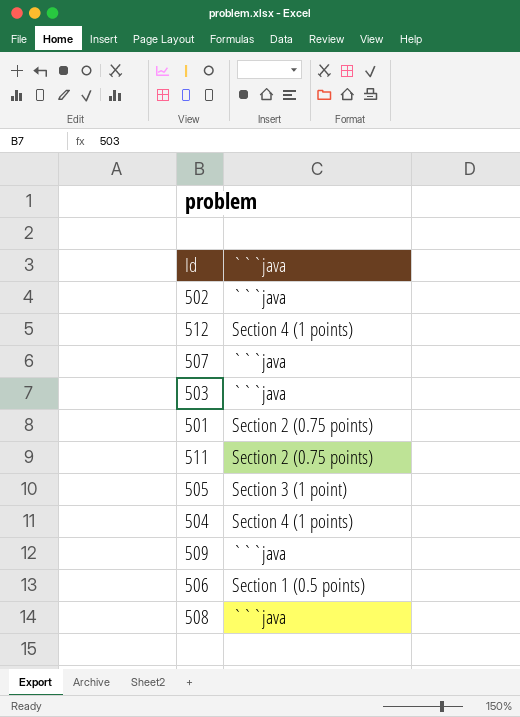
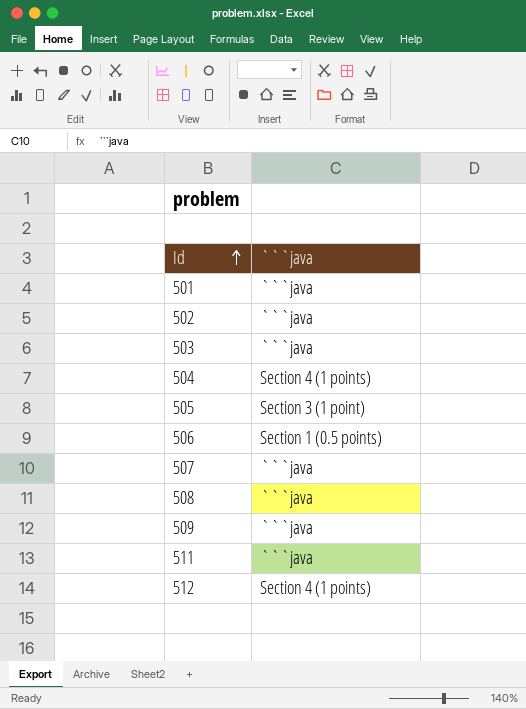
row order: none -> Id ascending
501 | ```java: Section 2 (0.75 points) -> ```java
511 | ```java: Section 2 (0.75 points) -> ```java

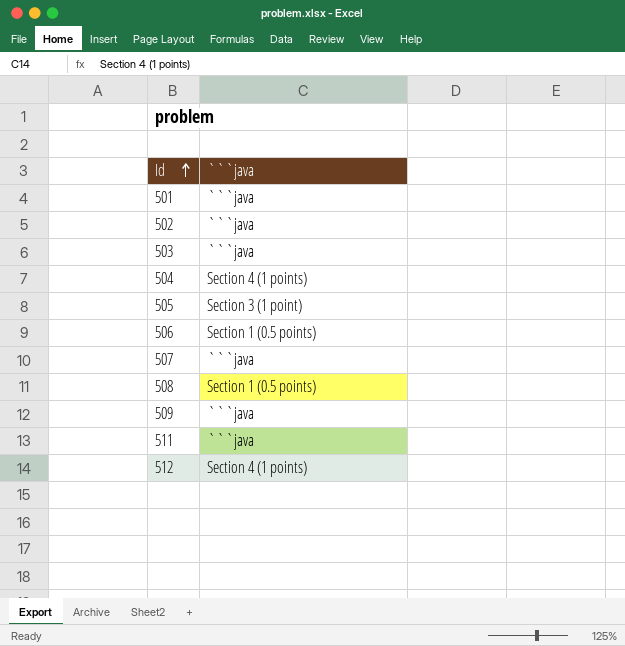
508 | ```java: ```java -> Section 1 (0.5 points)

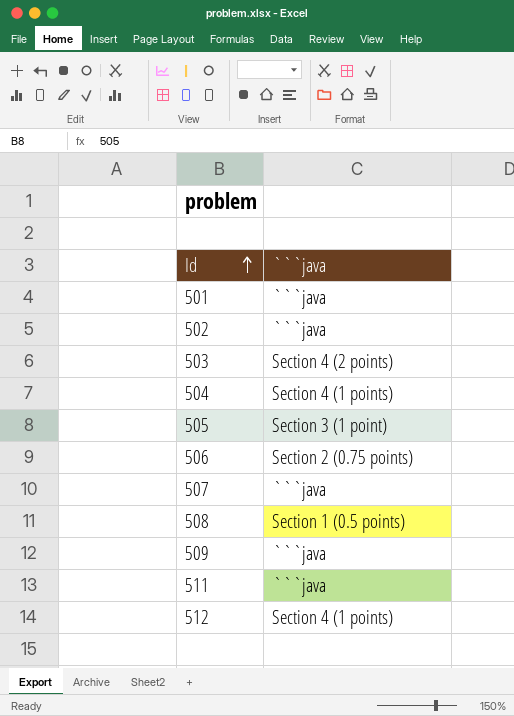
503 | ```java: ```java -> Section 4 (2 points)
506 | ```java: Section 1 (0.5 points) -> Section 2 (0.75 points)

